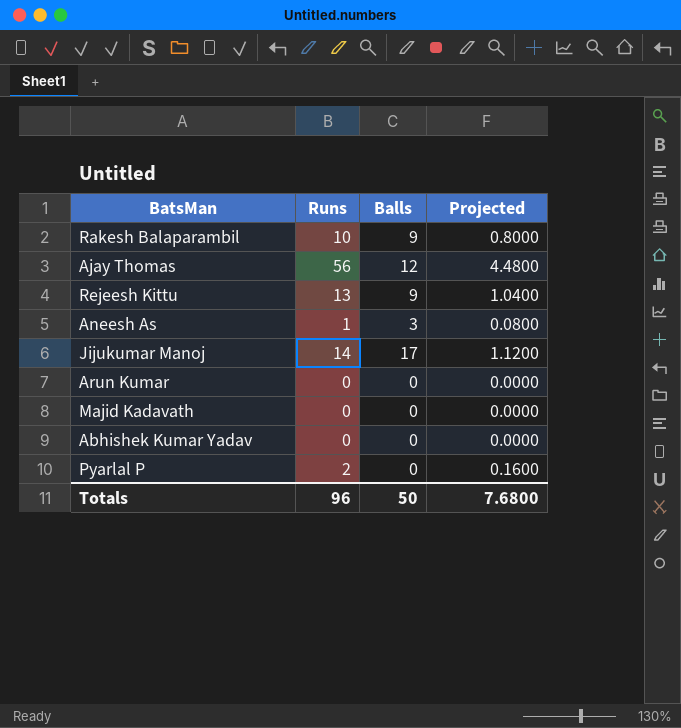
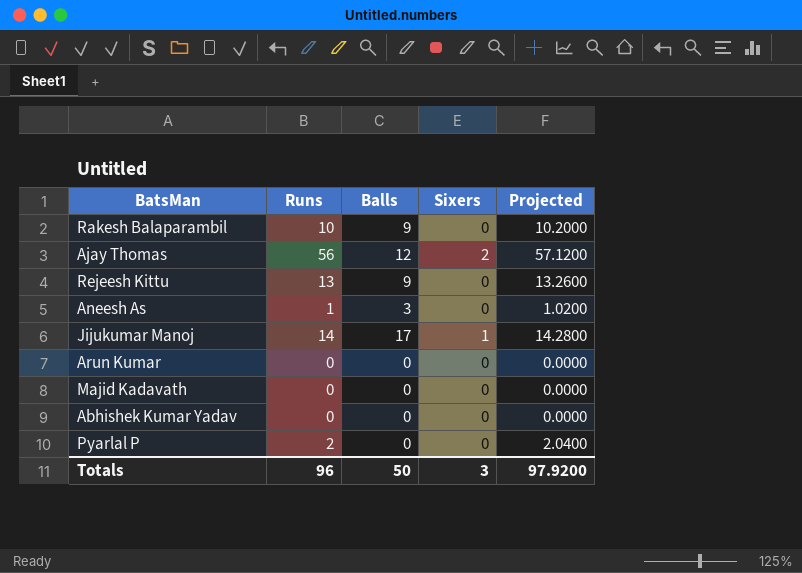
column Sixers | position: none -> 4
column Projected | formula: [Runs] * 0.08 -> [Runs] * 1.02
Totals | Projected: 7.6800 -> 97.9200

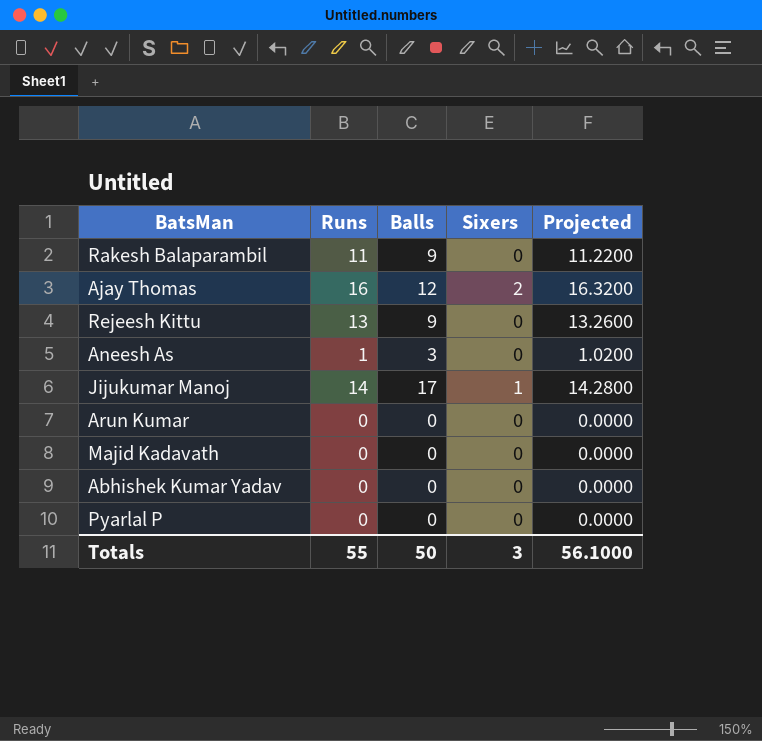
Rakesh Balaparambil | Runs: 10 -> 11
Rakesh Balaparambil | Projected: 10.2000 -> 11.2200
Ajay Thomas | Runs: 56 -> 16
Ajay Thomas | Projected: 57.1200 -> 16.3200
Pyarlal P | Runs: 2 -> 0
Pyarlal P | Projected: 2.0400 -> 0.0000
Totals | Runs: 96 -> 55
Totals | Projected: 97.9200 -> 56.1000

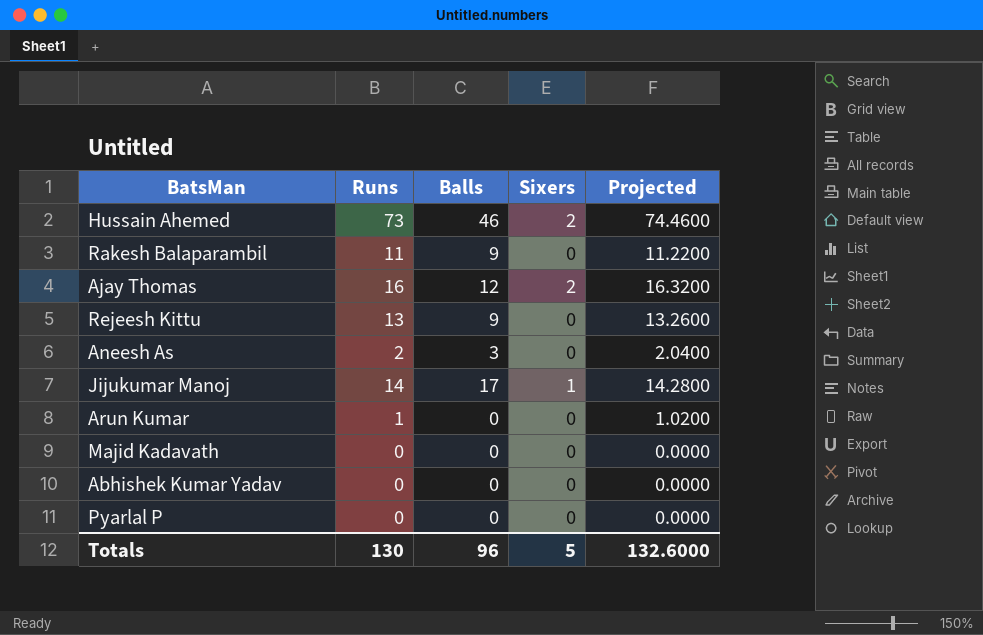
row Hussain Ahemed: none -> 73 | 46 | 2 | 74.4600
Aneesh As | Runs: 1 -> 2
Aneesh As | Projected: 1.0200 -> 2.0400
Arun Kumar | Runs: 0 -> 1
Arun Kumar | Projected: 0.0000 -> 1.0200
Totals | Runs: 55 -> 130
Totals | Balls: 50 -> 96
Totals | Sixers: 3 -> 5
Totals | Projected: 56.1000 -> 132.6000

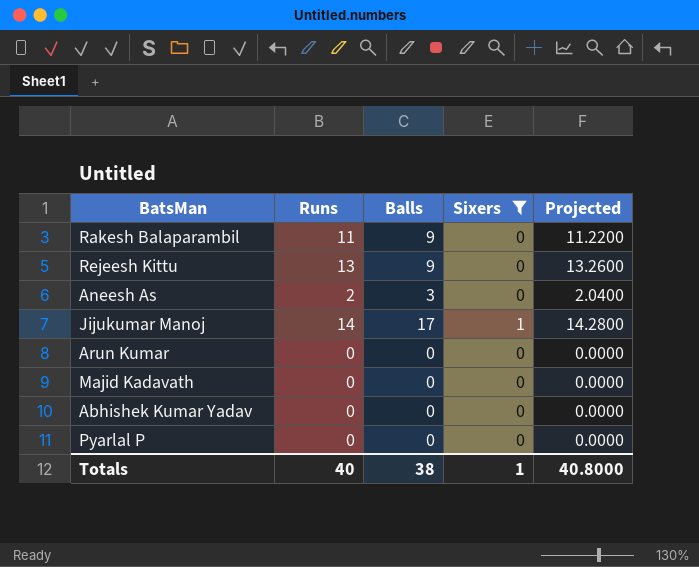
filter: none -> Sixers != 2
Arun Kumar | Runs: 1 -> 0
Arun Kumar | Projected: 1.0200 -> 0.0000
Totals | Runs: 130 -> 40
Totals | Balls: 96 -> 38
Totals | Sixers: 5 -> 1
Totals | Projected: 132.6000 -> 40.8000

